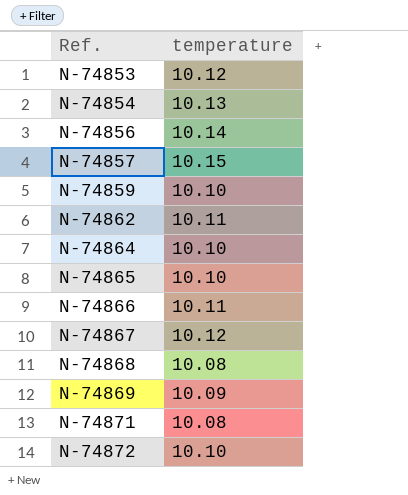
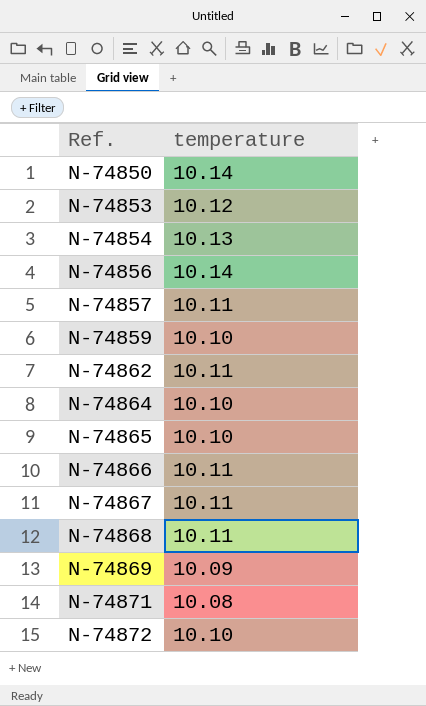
row N-74850: none -> 10.14
N-74857 | temperature: 10.15 -> 10.11
N-74867 | temperature: 10.12 -> 10.11
N-74868 | temperature: 10.08 -> 10.11

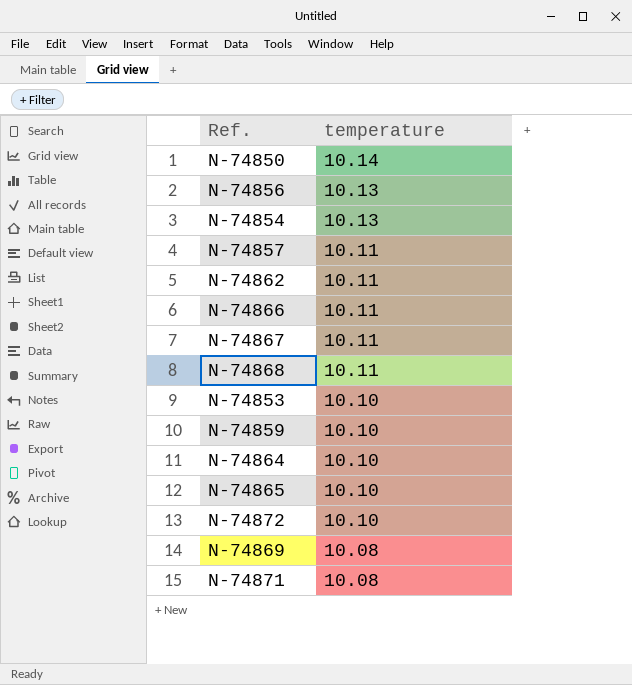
row order: Ref. ascending -> temperature descending
N-74856 | temperature: 10.14 -> 10.13
N-74853 | temperature: 10.12 -> 10.10
N-74869 | temperature: 10.09 -> 10.08

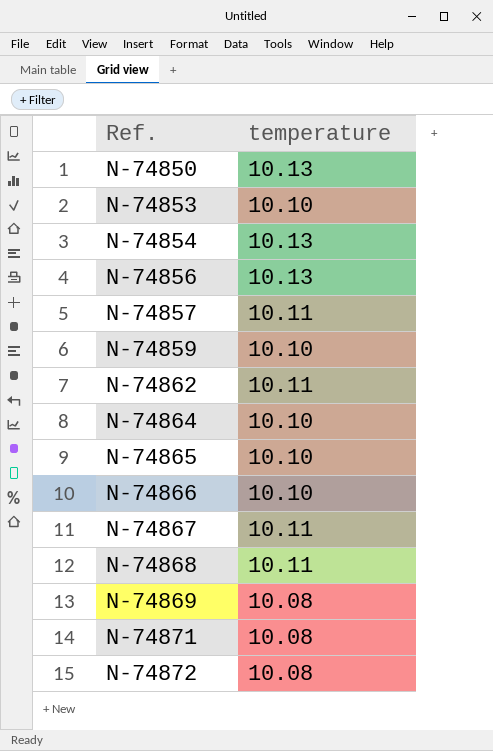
row order: temperature descending -> Ref. ascending
N-74850 | temperature: 10.14 -> 10.13
N-74866 | temperature: 10.11 -> 10.10
N-74872 | temperature: 10.10 -> 10.08

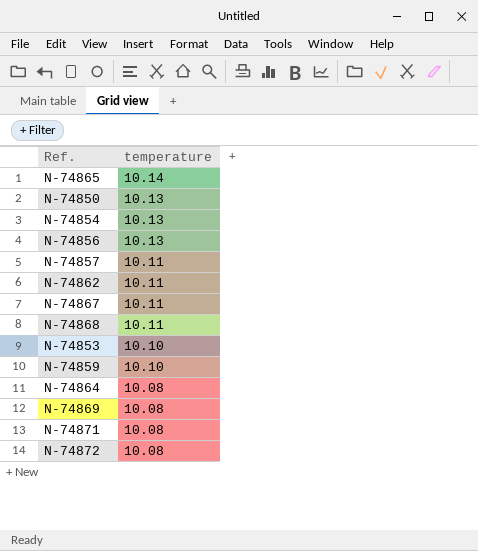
row order: Ref. ascending -> temperature descending
row N-74866: 10.10 -> none
N-74865 | temperature: 10.10 -> 10.14
N-74864 | temperature: 10.10 -> 10.08

